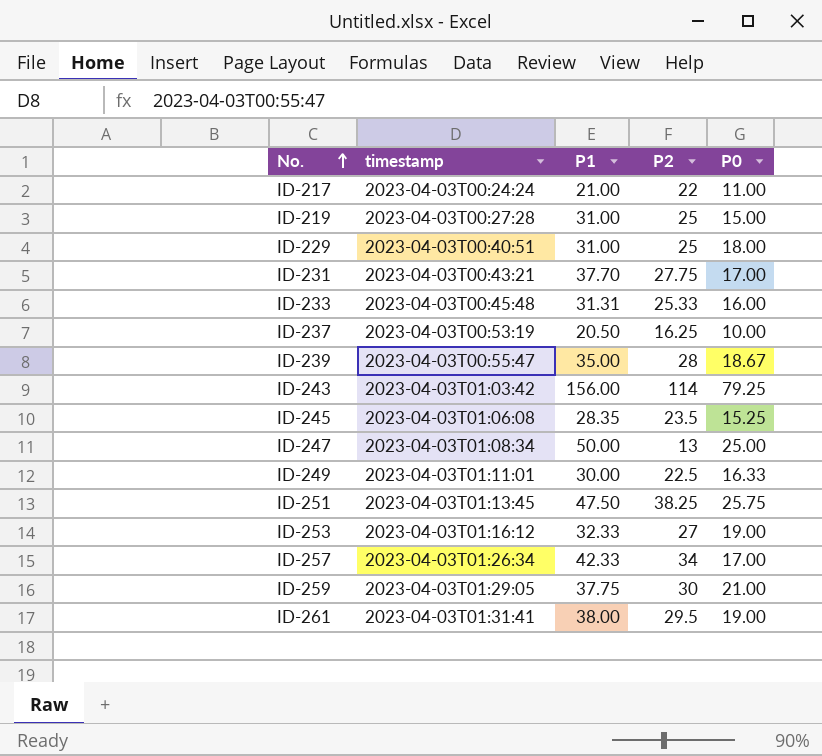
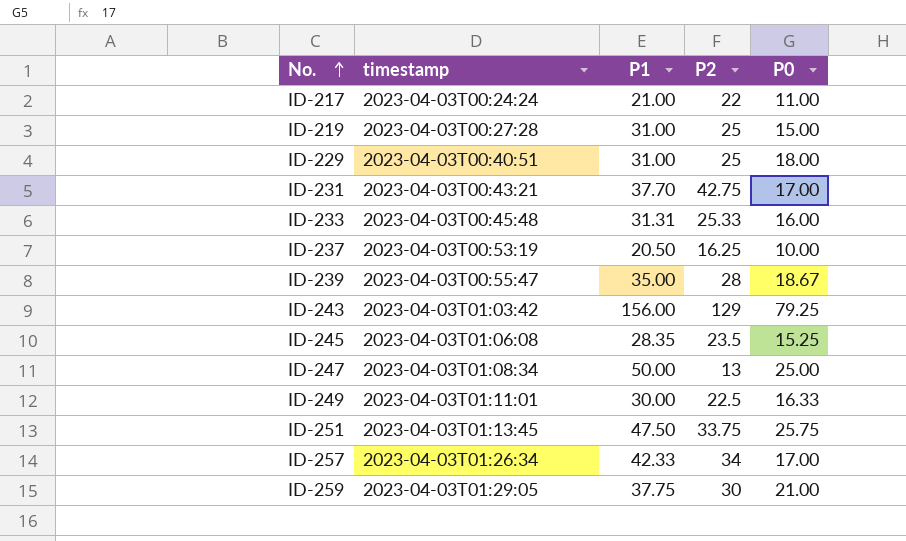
row ID-253: 2023-04-03T01:16:12 | 32.33 | 27 | 19.00 -> none
row ID-261: 2023-04-03T01:31:41 | 38.00 | 29.5 | 19.00 -> none
ID-231 | P2: 27.75 -> 42.75
ID-243 | P2: 114 -> 129
ID-251 | P2: 38.25 -> 33.75

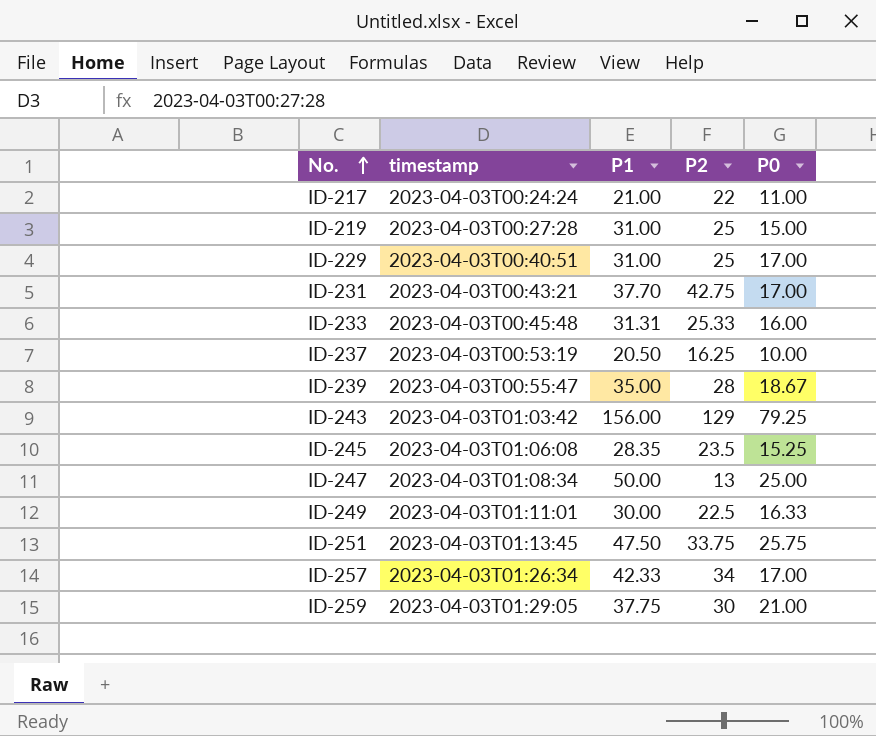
ID-229 | P0: 18.00 -> 17.00

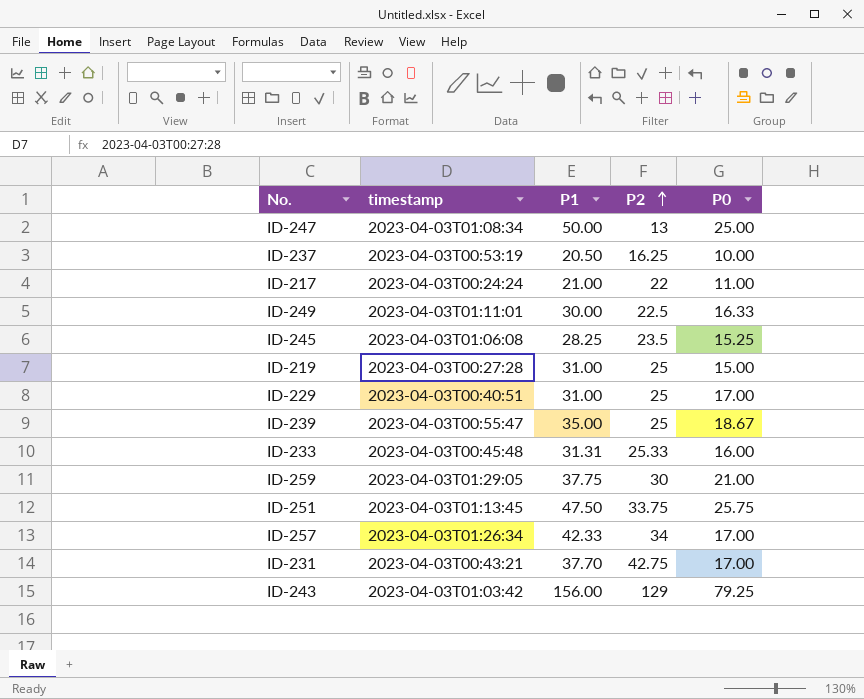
row order: No. ascending -> P2 ascending
ID-245 | P1: 28.35 -> 28.25
ID-239 | P2: 28 -> 25

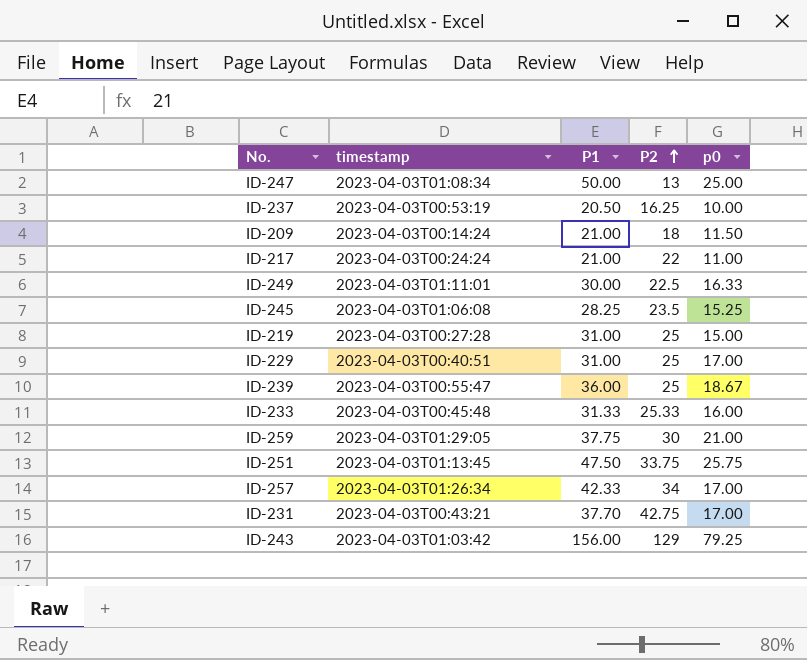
column name: P0 -> p0
row ID-209: none -> 2023-04-03T00:14:24 | 21.00 | 18 | 11.50
ID-239 | P1: 35.00 -> 36.00
ID-233 | P1: 31.31 -> 31.33

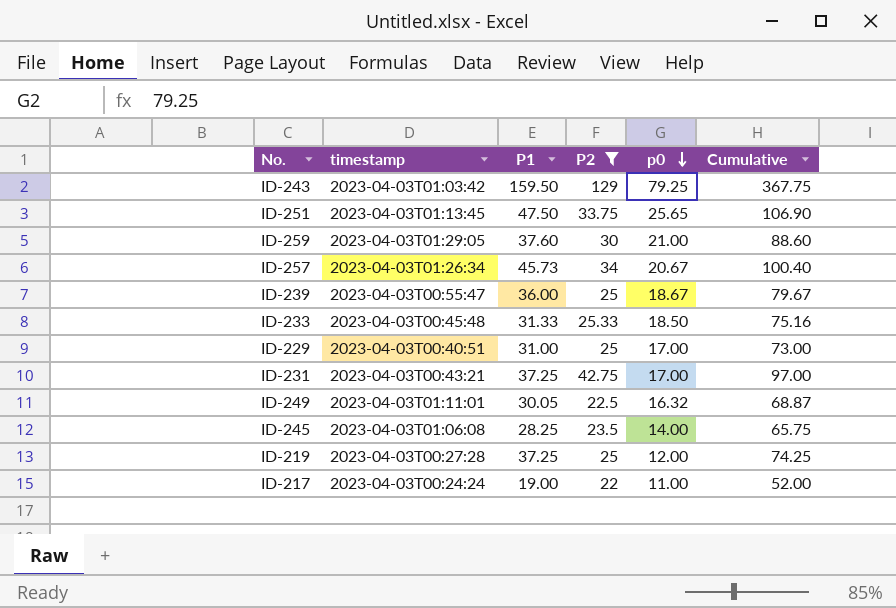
filter: none -> P2 >= 22
row order: P2 ascending -> p0 descending
column Cumulative | formula: none -> [P1] + [P2] + [p0]
ID-243 | P1: 156.00 -> 159.50
ID-251 | p0: 25.75 -> 25.65
ID-259 | P1: 37.75 -> 37.60
ID-257 | P1: 42.33 -> 45.73
ID-257 | p0: 17.00 -> 20.67
ID-233 | p0: 16.00 -> 18.50
ID-231 | P1: 37.70 -> 37.25
ID-249 | P1: 30.00 -> 30.05
ID-249 | p0: 16.33 -> 16.32
ID-245 | p0: 15.25 -> 14.00
ID-219 | P1: 31.00 -> 37.25
ID-219 | p0: 15.00 -> 12.00
ID-217 | P1: 21.00 -> 19.00

